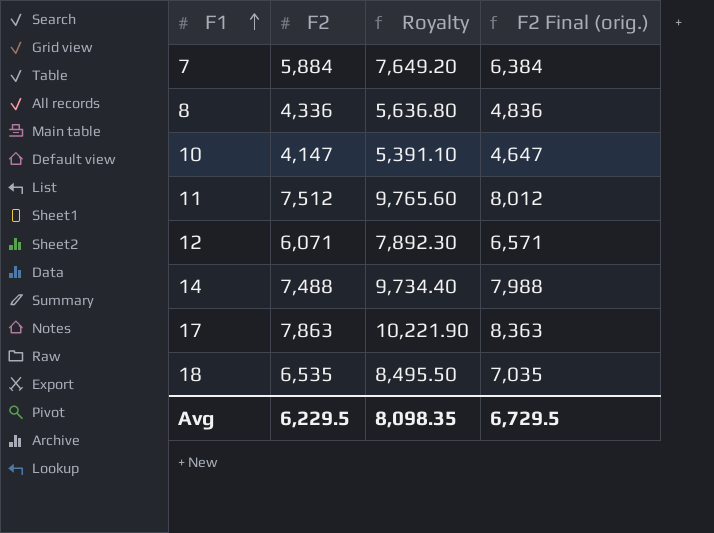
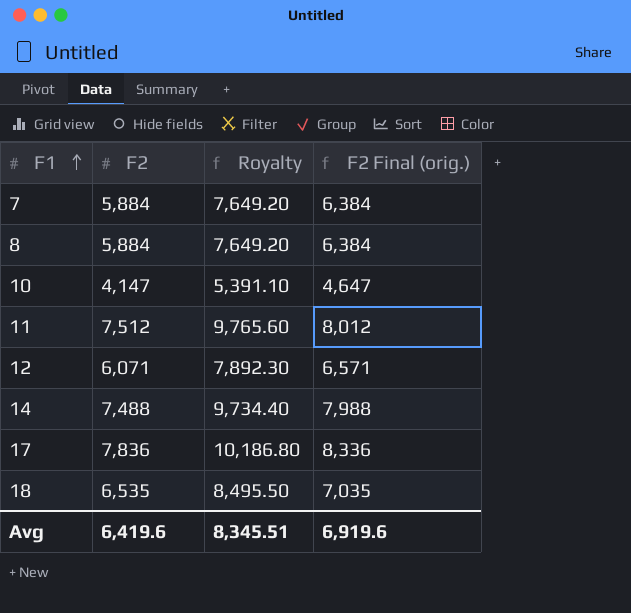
8 | F2: 4,336 -> 5,884
8 | Royalty: 5,636.80 -> 7,649.20
8 | F2 Final (orig.): 4,836 -> 6,384
17 | F2: 7,863 -> 7,836
17 | Royalty: 10,221.90 -> 10,186.80
17 | F2 Final (orig.): 8,363 -> 8,336
Avg | F2: 6,229.5 -> 6,419.6
Avg | Royalty: 8,098.35 -> 8,345.51
Avg | F2 Final (orig.): 6,729.5 -> 6,919.6

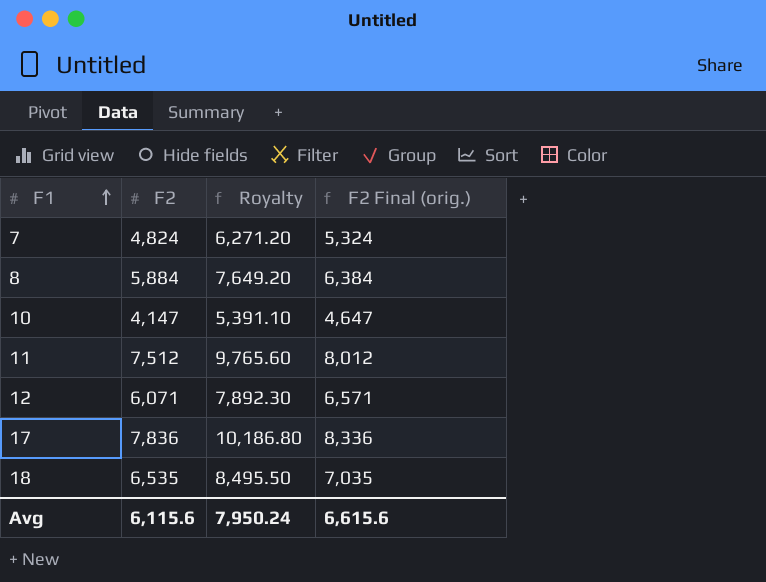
row 14: 7,488 | 9,734.40 | 7,988 -> none
7 | F2: 5,884 -> 4,824
7 | Royalty: 7,649.20 -> 6,271.20
7 | F2 Final (orig.): 6,384 -> 5,324
Avg | F2: 6,419.6 -> 6,115.6
Avg | Royalty: 8,345.51 -> 7,950.24
Avg | F2 Final (orig.): 6,919.6 -> 6,615.6

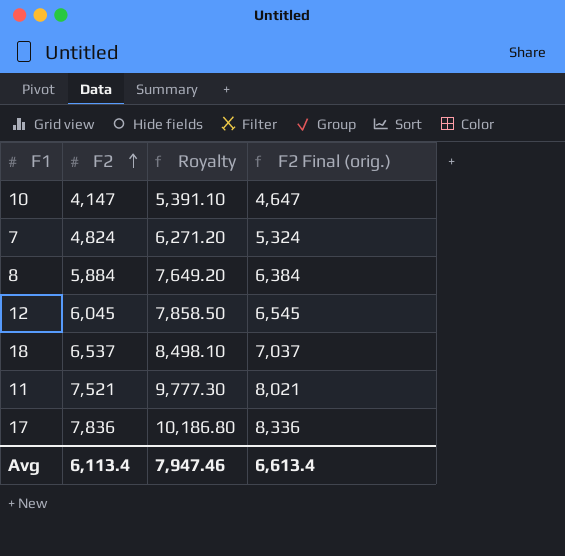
row order: F1 ascending -> F2 ascending
12 | F2: 6,071 -> 6,045
12 | Royalty: 7,892.30 -> 7,858.50
12 | F2 Final (orig.): 6,571 -> 6,545
18 | F2: 6,535 -> 6,537
18 | Royalty: 8,495.50 -> 8,498.10
18 | F2 Final (orig.): 7,035 -> 7,037
11 | F2: 7,512 -> 7,521
11 | Royalty: 9,765.60 -> 9,777.30
11 | F2 Final (orig.): 8,012 -> 8,021
Avg | F2: 6,115.6 -> 6,113.4
Avg | Royalty: 7,950.24 -> 7,947.46
Avg | F2 Final (orig.): 6,615.6 -> 6,613.4

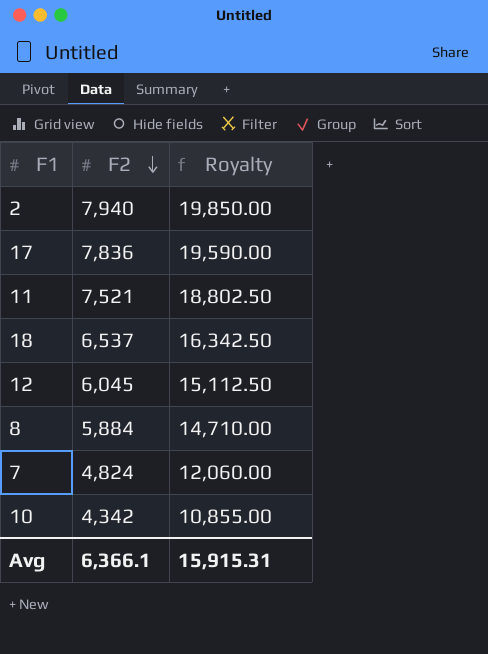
row order: F2 ascending -> F2 descending
column F2 Final (orig.) | formula: [F2] + 500 -> none
column Royalty | formula: [F2] * 1.3 -> [F2] * 2.5
row 2: none -> 7,940 | 19,850.00
10 | F2: 4,147 -> 4,342
Avg | F2: 6,113.4 -> 6,366.1
Avg | Royalty: 7,947.46 -> 15,915.31

